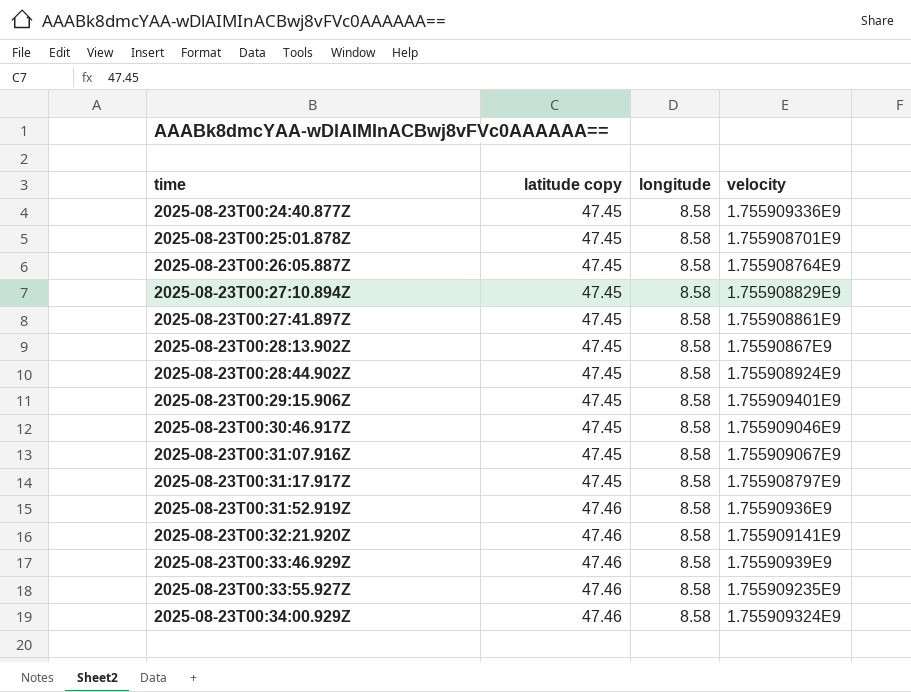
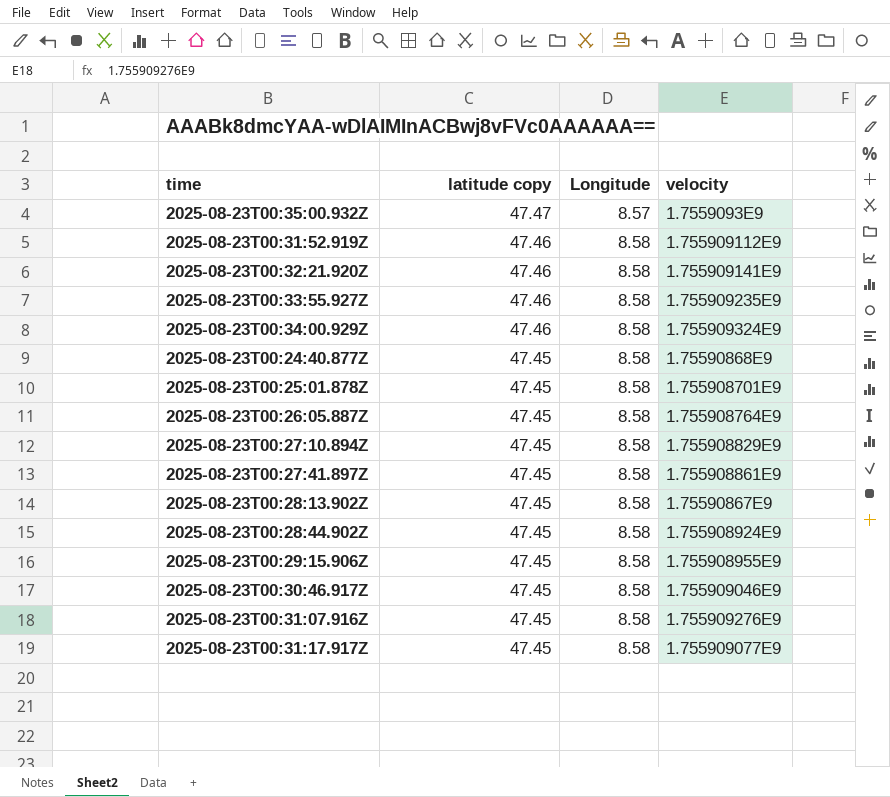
row order: time ascending -> latitude copy descending
column name: longitude -> Longitude
row 2025-08-23T00:33:46.929Z: 47.46 | 8.58 | 1.75590939E9 -> none
row 2025-08-23T00:35:00.932Z: none -> 47.47 | 8.57 | 1.7559093E9
2025-08-23T00:31:52.919Z | velocity: 1.75590936E9 -> 1.755909112E9
2025-08-23T00:24:40.877Z | velocity: 1.755909336E9 -> 1.75590868E9
2025-08-23T00:29:15.906Z | velocity: 1.755909401E9 -> 1.755908955E9
2025-08-23T00:31:07.916Z | velocity: 1.755909067E9 -> 1.755909276E9
2025-08-23T00:31:17.917Z | velocity: 1.755908797E9 -> 1.755909077E9

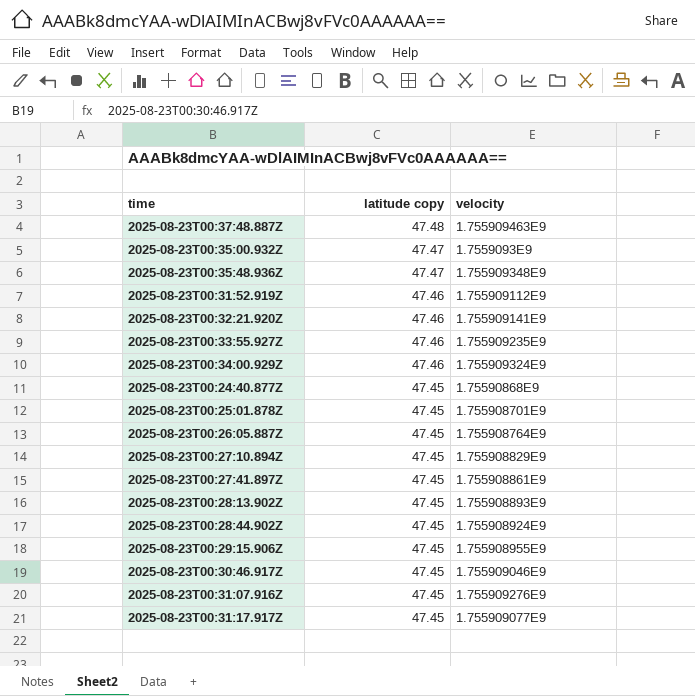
column Longitude | position: 3 -> none
row 2025-08-23T00:37:48.887Z: none -> 47.48 | 1.755909463E9
row 2025-08-23T00:35:48.936Z: none -> 47.47 | 1.755909348E9
2025-08-23T00:28:13.902Z | velocity: 1.75590867E9 -> 1.755908893E9

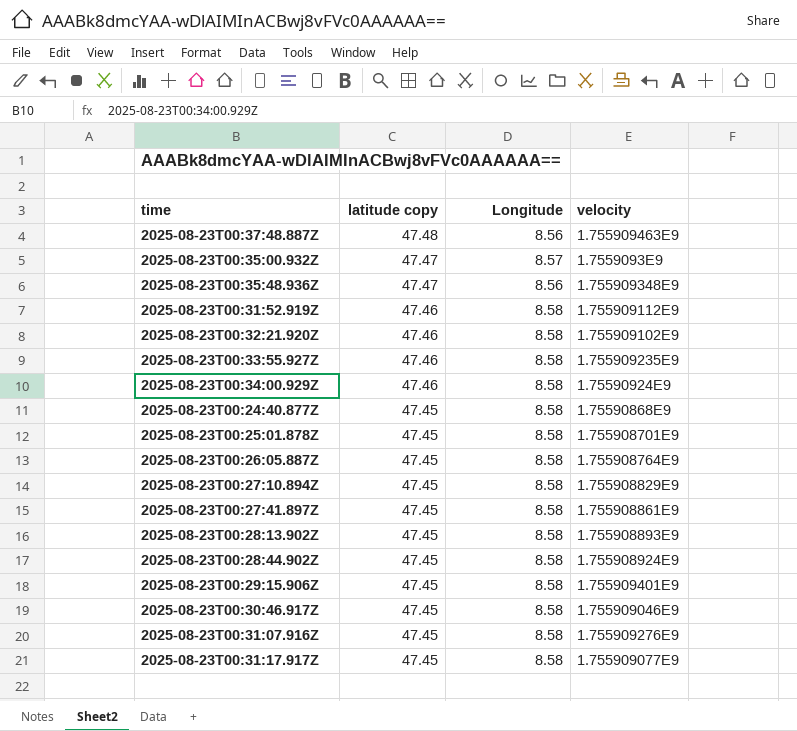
column Longitude | position: none -> 3
2025-08-23T00:32:21.920Z | velocity: 1.755909141E9 -> 1.755909102E9
2025-08-23T00:34:00.929Z | velocity: 1.755909324E9 -> 1.75590924E9
2025-08-23T00:29:15.906Z | velocity: 1.755908955E9 -> 1.755909401E9

